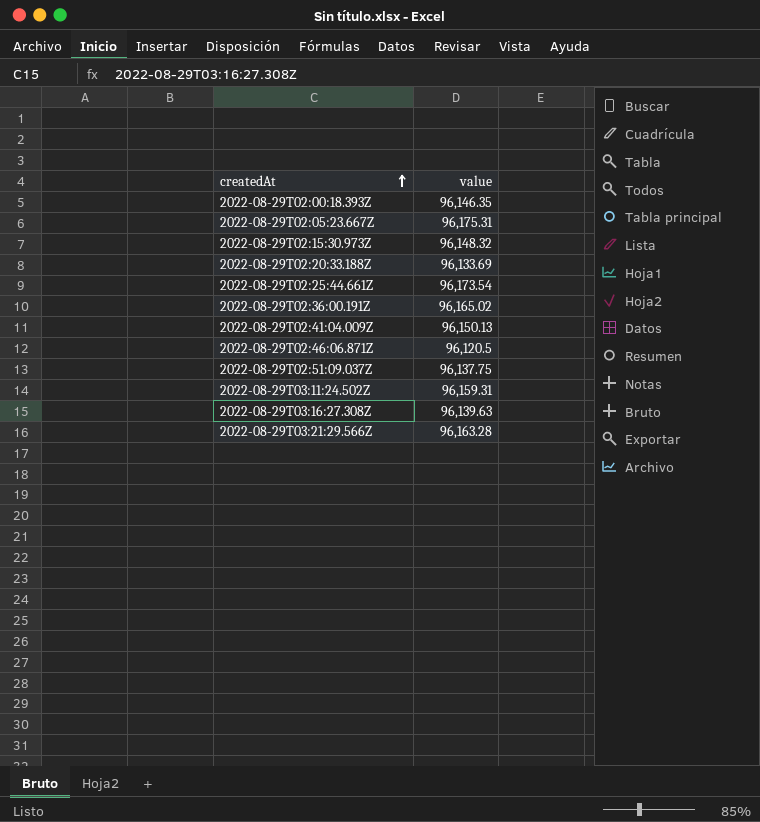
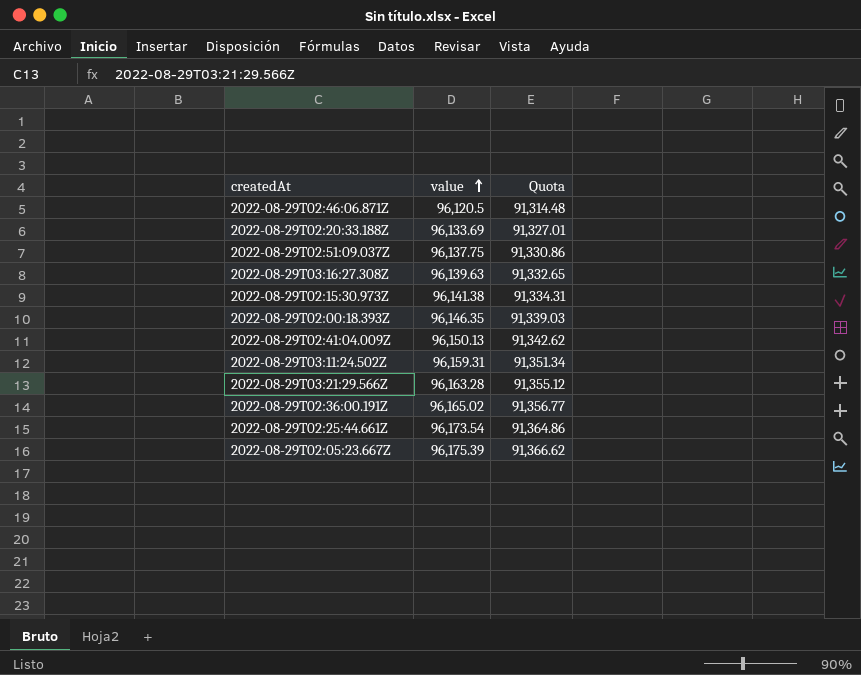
row order: createdAt ascending -> value ascending
column Quota | formula: none -> [value] * 0.95
2022-08-29T02:15:30.973Z | value: 96,148.32 -> 96,141.38
2022-08-29T02:05:23.667Z | value: 96,175.31 -> 96,175.39

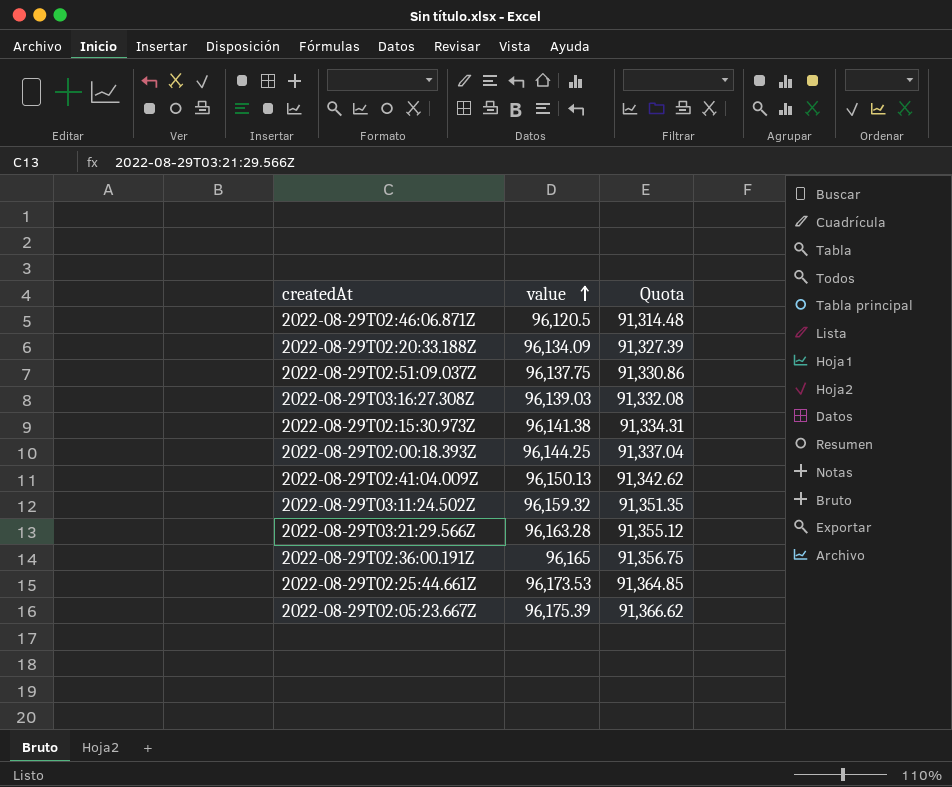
2022-08-29T02:20:33.188Z | value: 96,133.69 -> 96,134.09
2022-08-29T02:20:33.188Z | Quota: 91,327.01 -> 91,327.39
2022-08-29T03:16:27.308Z | value: 96,139.63 -> 96,139.03
2022-08-29T03:16:27.308Z | Quota: 91,332.65 -> 91,332.08
2022-08-29T02:00:18.393Z | value: 96,146.35 -> 96,144.25
2022-08-29T02:00:18.393Z | Quota: 91,339.03 -> 91,337.04
2022-08-29T03:11:24.502Z | value: 96,159.31 -> 96,159.32
2022-08-29T03:11:24.502Z | Quota: 91,351.34 -> 91,351.35
2022-08-29T02:36:00.191Z | value: 96,165.02 -> 96,165
2022-08-29T02:36:00.191Z | Quota: 91,356.77 -> 91,356.75
2022-08-29T02:25:44.661Z | value: 96,173.54 -> 96,173.53
2022-08-29T02:25:44.661Z | Quota: 91,364.86 -> 91,364.85

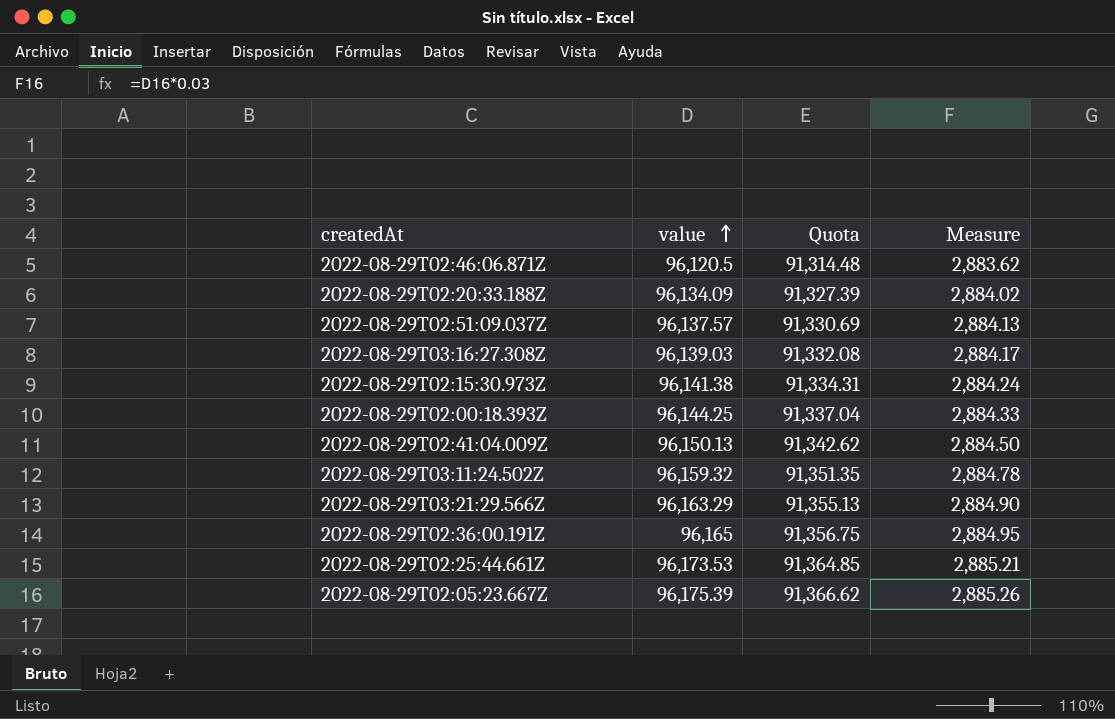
column Measure | formula: none -> [value] * 0.03
2022-08-29T02:51:09.037Z | value: 96,137.75 -> 96,137.57
2022-08-29T02:51:09.037Z | Quota: 91,330.86 -> 91,330.69
2022-08-29T03:21:29.566Z | value: 96,163.28 -> 96,163.29
2022-08-29T03:21:29.566Z | Quota: 91,355.12 -> 91,355.13

